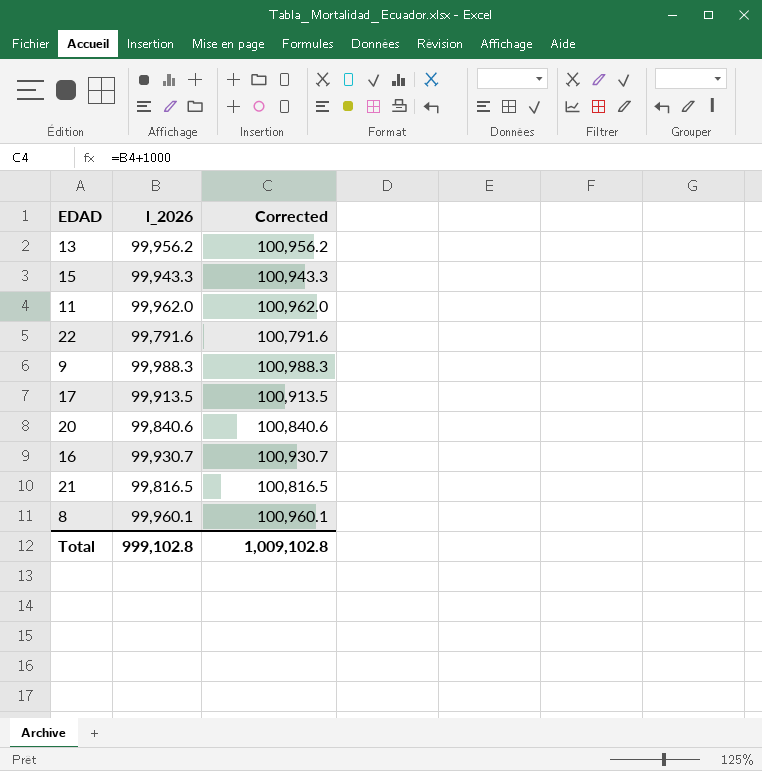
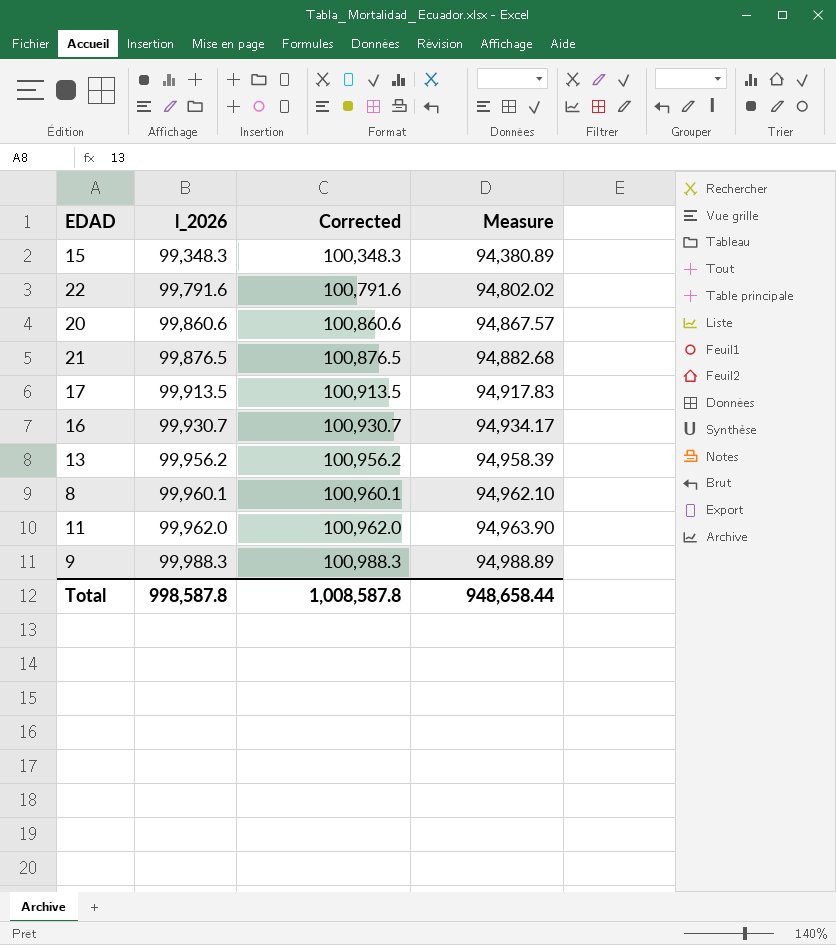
row order: none -> l_2026 ascending
column Measure | formula: none -> [l_2026] * 0.95
15 | l_2026: 99,943.3 -> 99,348.3
15 | Corrected: 100,943.3 -> 100,348.3
20 | l_2026: 99,840.6 -> 99,860.6
20 | Corrected: 100,840.6 -> 100,860.6
21 | l_2026: 99,816.5 -> 99,876.5
21 | Corrected: 100,816.5 -> 100,876.5
Total | l_2026: 999,102.8 -> 998,587.8
Total | Corrected: 1,009,102.8 -> 1,008,587.8

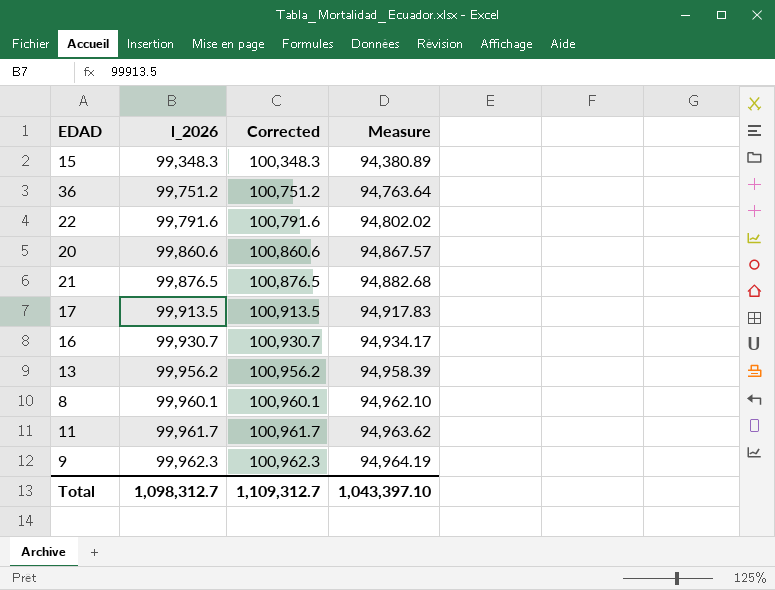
row 36: none -> 99,751.2 | 100,751.2 | 94,763.64
11 | l_2026: 99,962.0 -> 99,961.7
11 | Corrected: 100,962.0 -> 100,961.7
11 | Measure: 94,963.90 -> 94,963.62
9 | l_2026: 99,988.3 -> 99,962.3
9 | Corrected: 100,988.3 -> 100,962.3
9 | Measure: 94,988.89 -> 94,964.19
Total | l_2026: 998,587.8 -> 1,098,312.7
Total | Corrected: 1,008,587.8 -> 1,109,312.7
Total | Measure: 948,658.44 -> 1,043,397.10

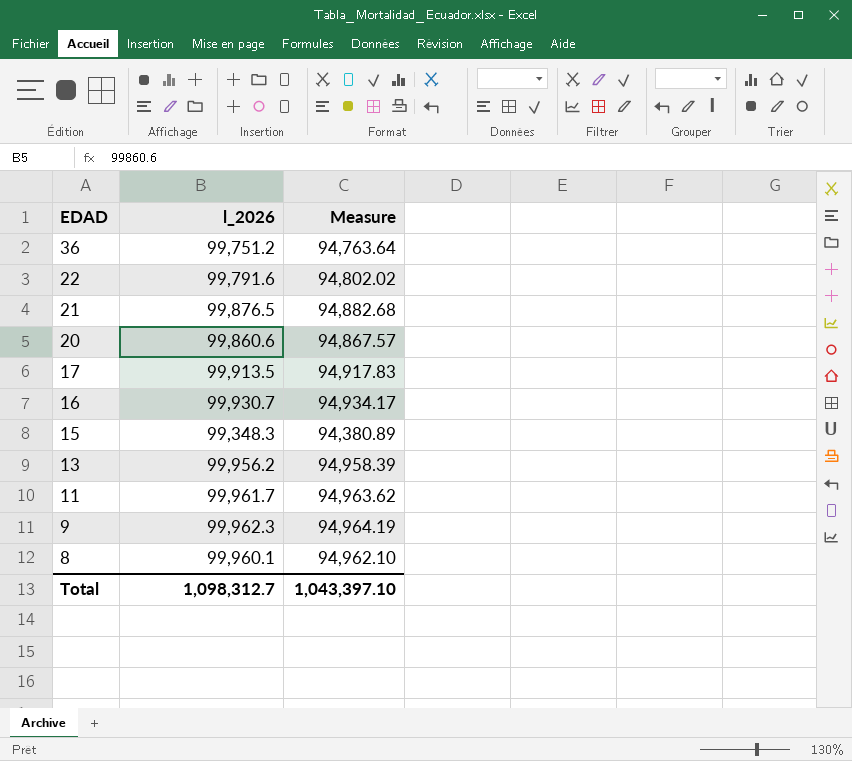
row order: l_2026 ascending -> EDAD descending
column Corrected | formula: [l_2026] + 1000 -> none

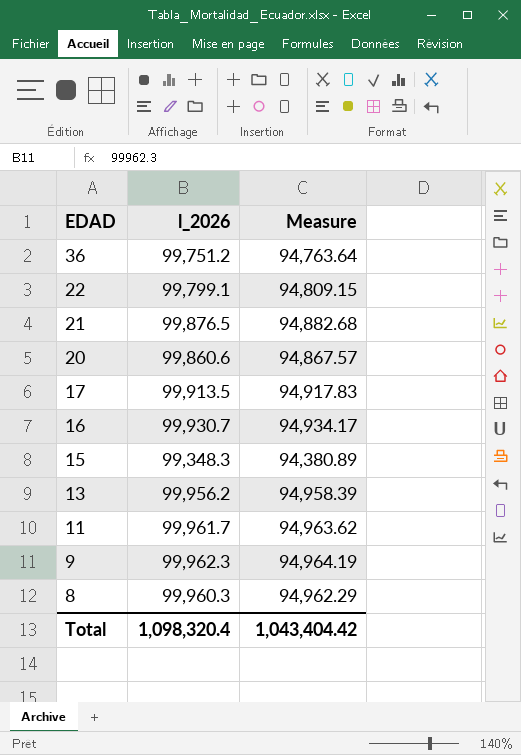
22 | l_2026: 99,791.6 -> 99,799.1
22 | Measure: 94,802.02 -> 94,809.15
8 | l_2026: 99,960.1 -> 99,960.3
8 | Measure: 94,962.10 -> 94,962.29
Total | l_2026: 1,098,312.7 -> 1,098,320.4
Total | Measure: 1,043,397.10 -> 1,043,404.42

